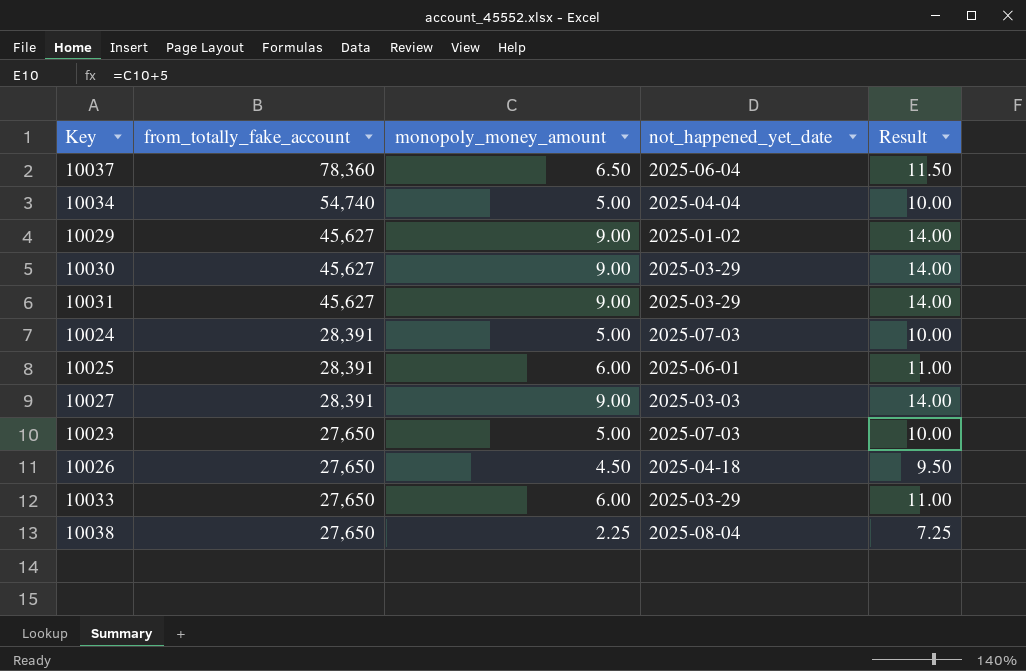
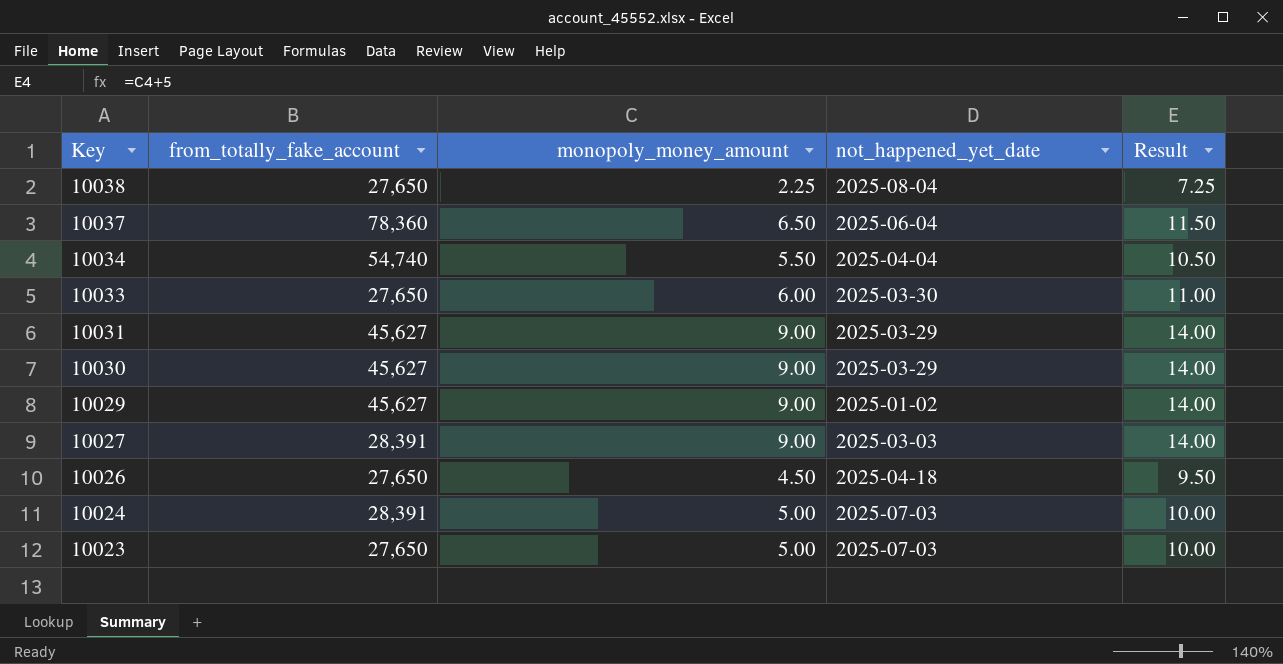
row order: from_totally_fake_account descending -> Key descending
row 10025: 28,391 | 6.00 | 2025-06-01 | 11.00 -> none
10034 | monopoly_money_amount: 5.00 -> 5.50
10034 | Result: 10.00 -> 10.50
10033 | not_happened_yet_date: 2025-03-29 -> 2025-03-30

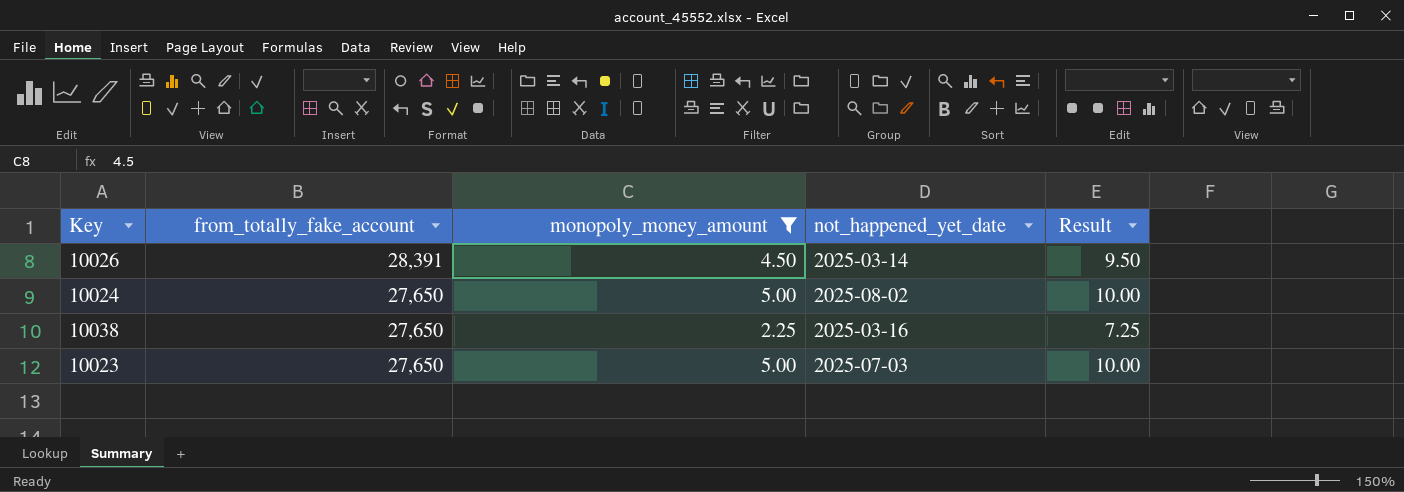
filter: none -> monopoly_money_amount <= 5.00
row order: Key descending -> from_totally_fake_account descending
10026 | from_totally_fake_account: 27,650 -> 28,391
10026 | not_happened_yet_date: 2025-04-18 -> 2025-03-14
10024 | from_totally_fake_account: 28,391 -> 27,650
10024 | not_happened_yet_date: 2025-07-03 -> 2025-08-02
10038 | not_happened_yet_date: 2025-08-04 -> 2025-03-16

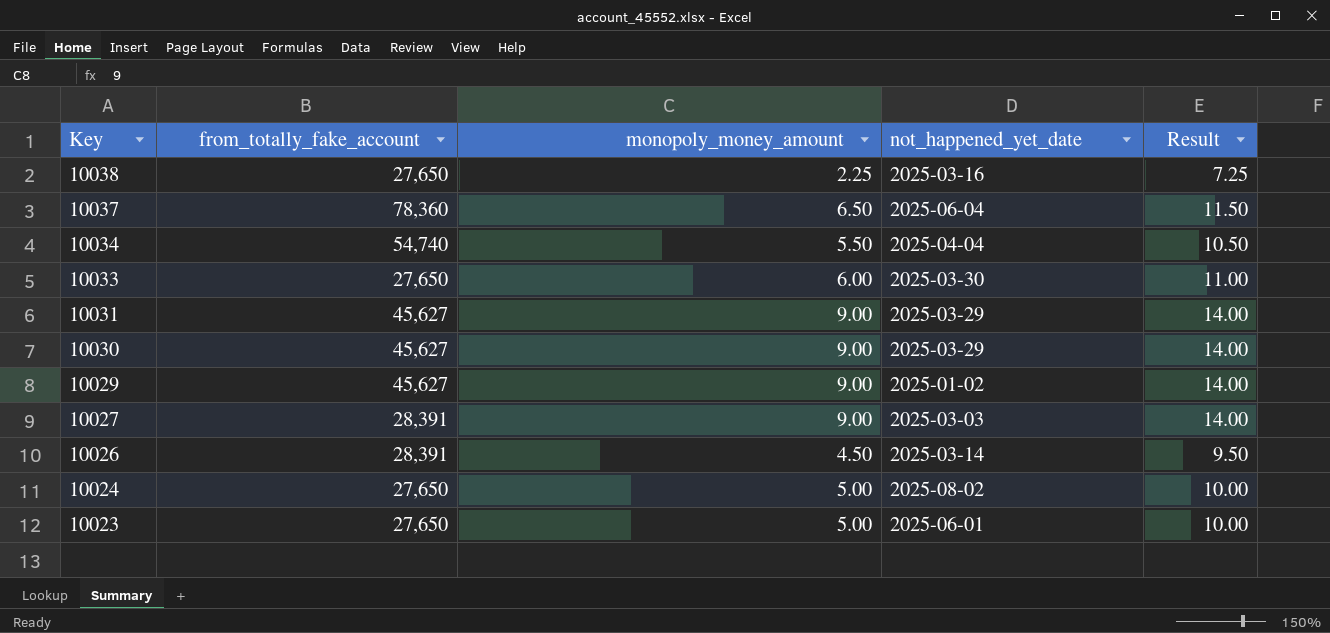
filter: monopoly_money_amount <= 5.00 -> none
row order: from_totally_fake_account descending -> Key descending
10023 | not_happened_yet_date: 2025-07-03 -> 2025-06-01

